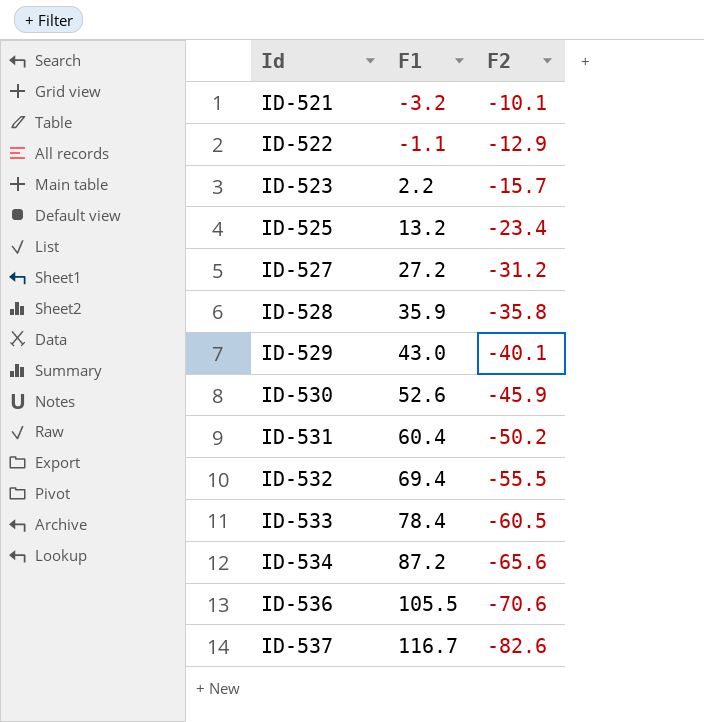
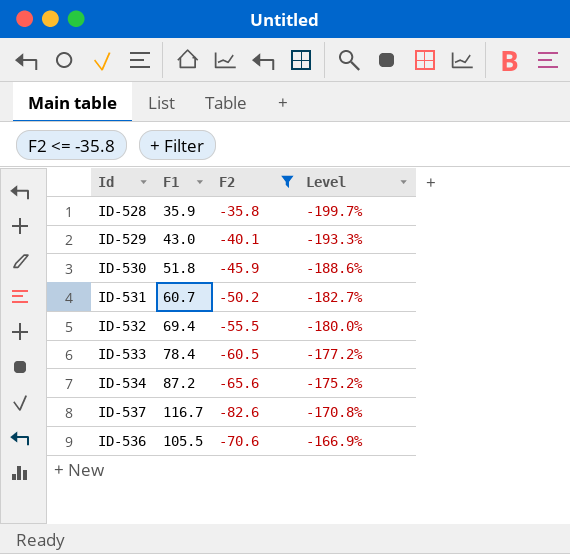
filter: none -> F2 <= -35.8
row order: Id ascending -> Level ascending
column Level | formula: none -> ([F2] - [F1]) / [F1]
ID-530 | F1: 52.6 -> 51.8
ID-531 | F1: 60.4 -> 60.7

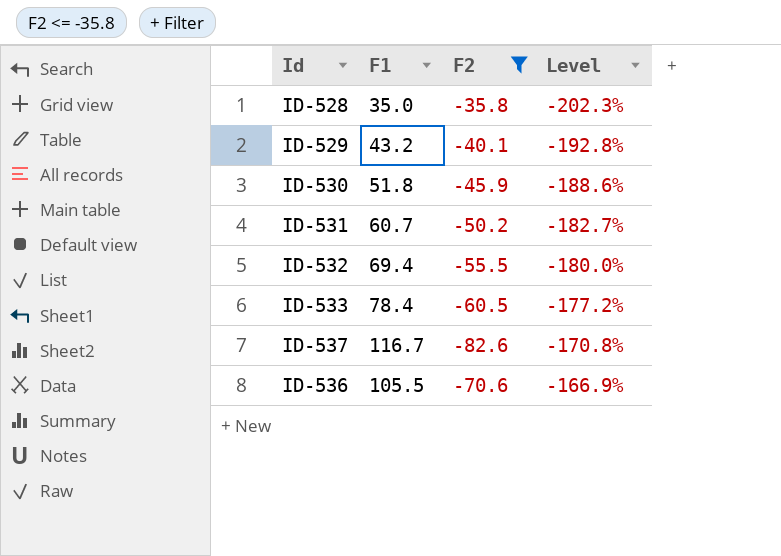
row ID-534: 87.2 | -65.6 | -175.2% -> none
ID-528 | F1: 35.9 -> 35.0
ID-528 | Level: -199.7% -> -202.3%
ID-529 | F1: 43.0 -> 43.2
ID-529 | Level: -193.3% -> -192.8%

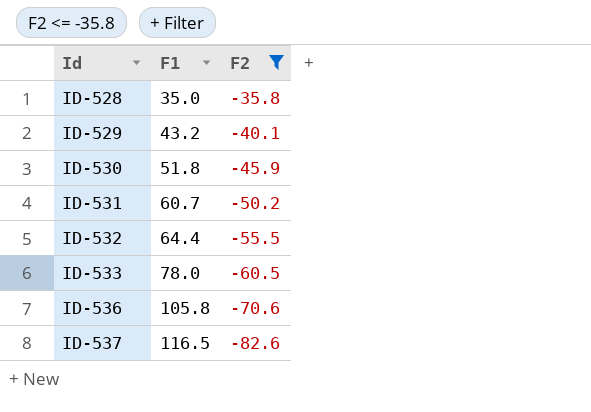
row order: Level ascending -> Id ascending
column Level | formula: ([F2] - [F1]) / [F1] -> none
ID-532 | F1: 69.4 -> 64.4
ID-533 | F1: 78.4 -> 78.0
ID-536 | F1: 105.5 -> 105.8
ID-537 | F1: 116.7 -> 116.5

